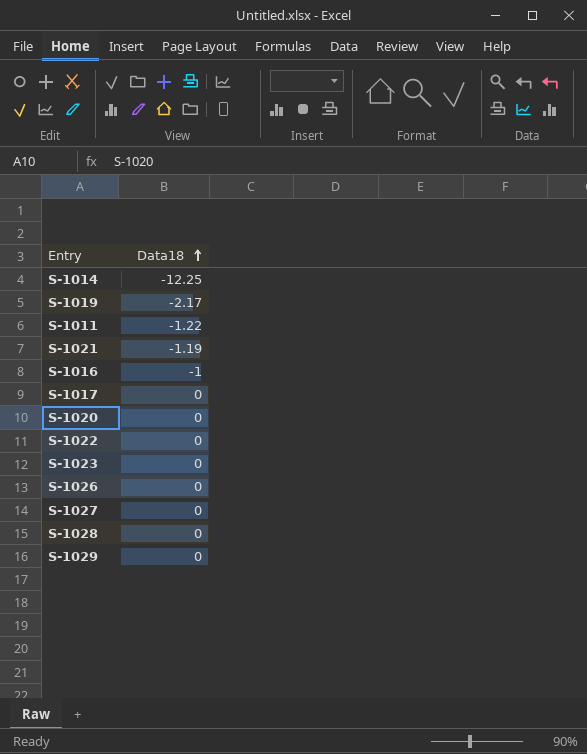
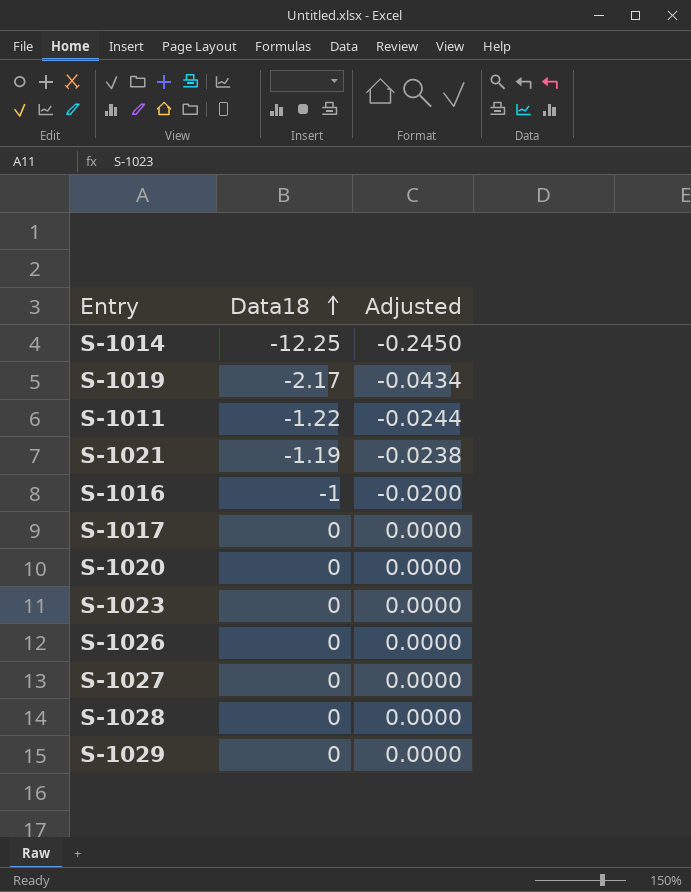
column Adjusted | formula: none -> [Data18] * 0.02
row S-1022: 0 -> none

